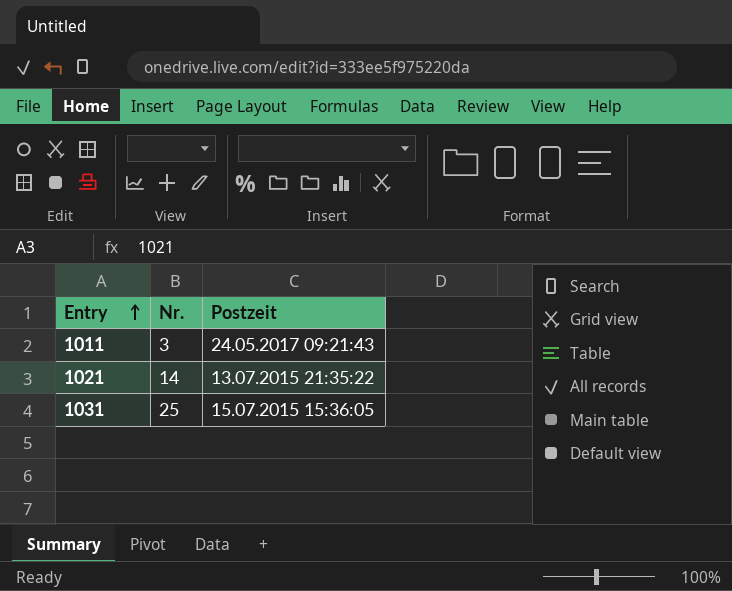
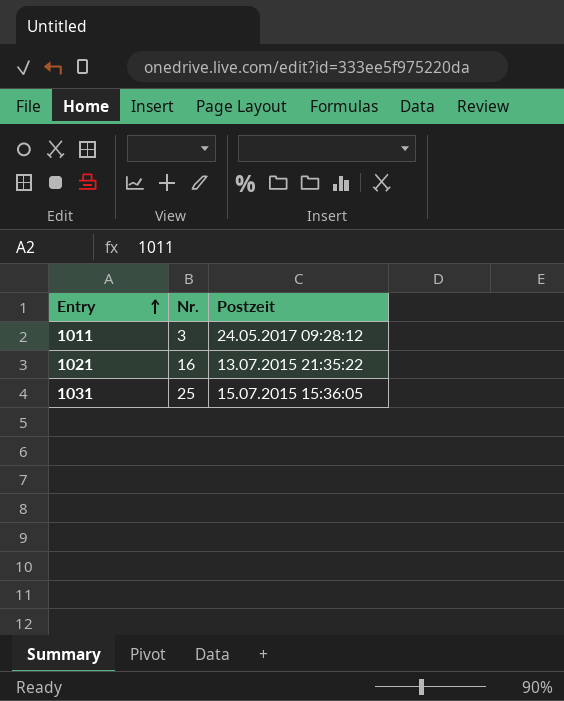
1011 | Postzeit: 24.05.2017 09:21:43 -> 24.05.2017 09:28:12
1021 | Nr.: 14 -> 16

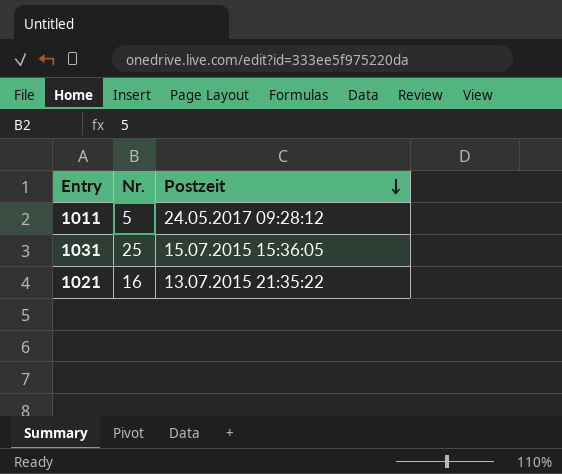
row order: Entry ascending -> Postzeit descending
1011 | Nr.: 3 -> 5

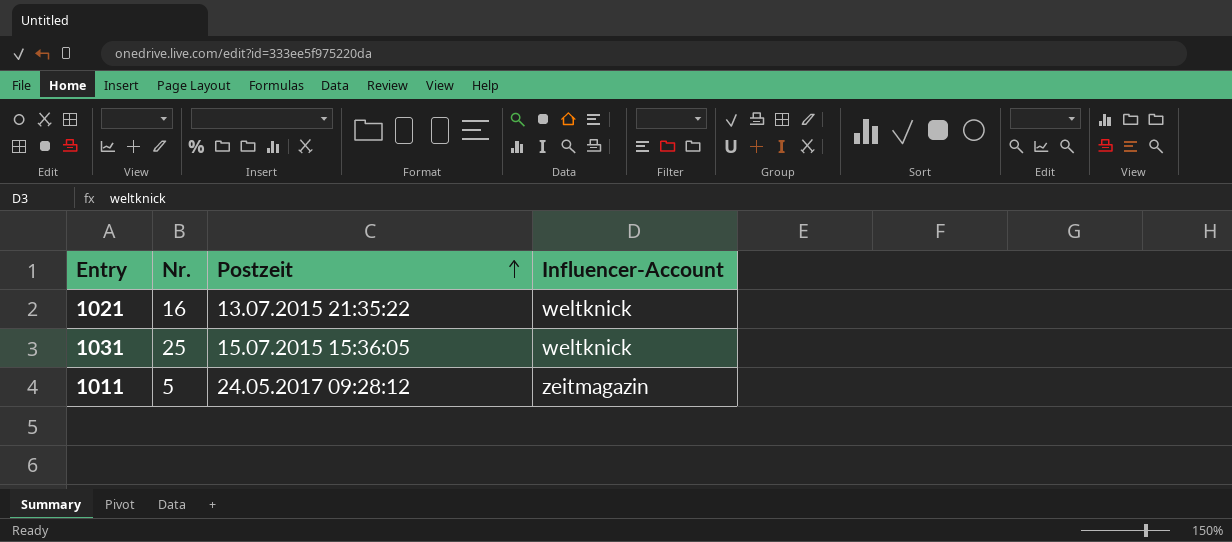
row order: Postzeit descending -> Postzeit ascending
column Influencer-Account | position: none -> 4

